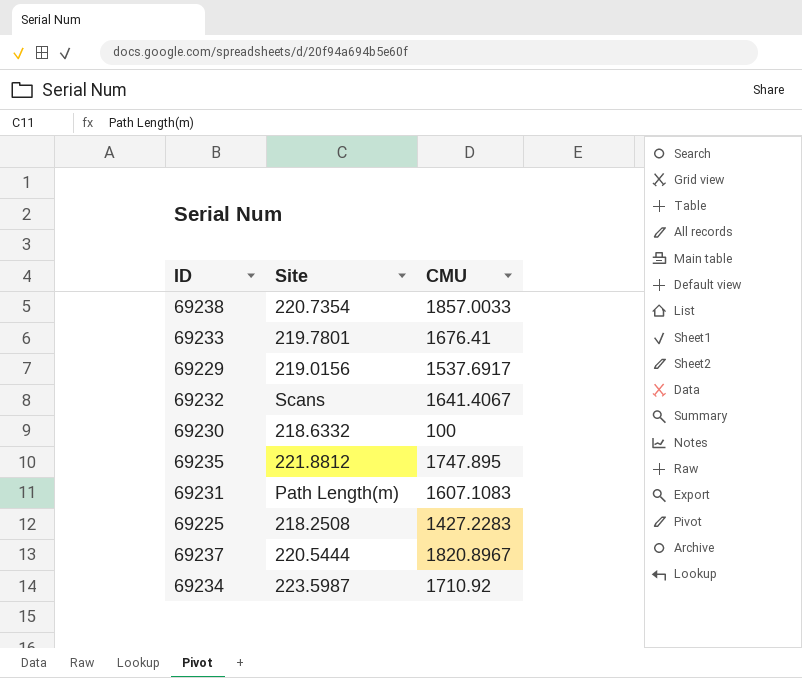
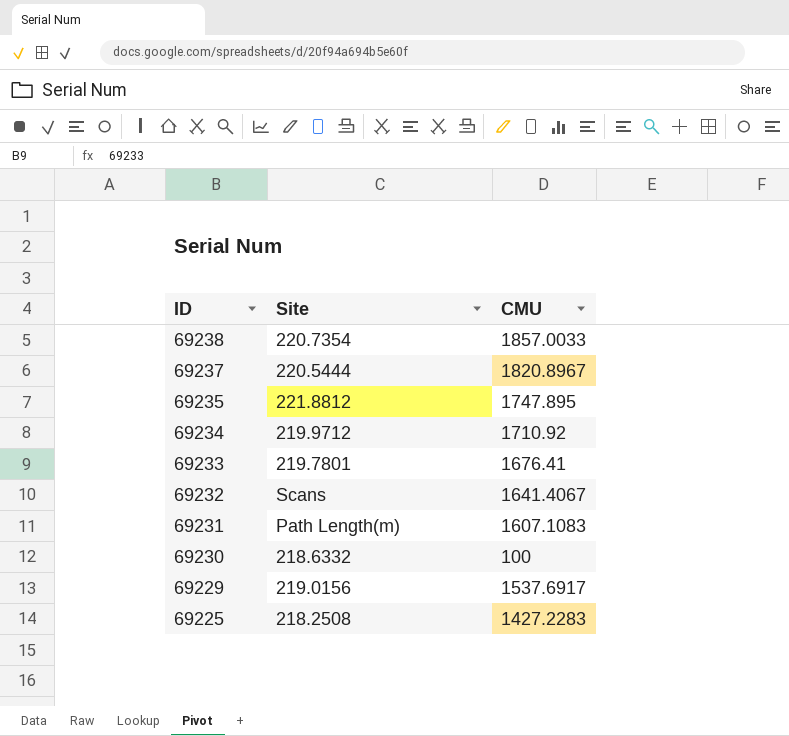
row order: none -> ID descending
69234 | Site: 223.5987 -> 219.9712

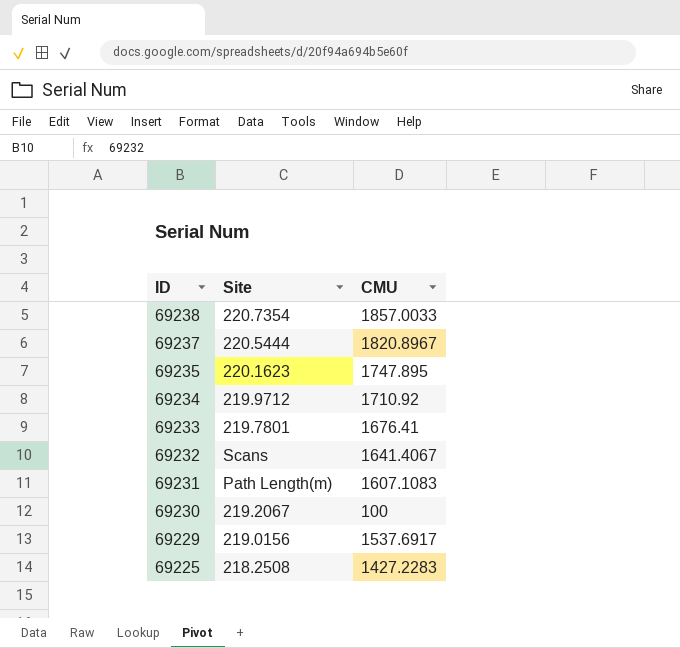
69235 | Site: 221.8812 -> 220.1623
69230 | Site: 218.6332 -> 219.2067

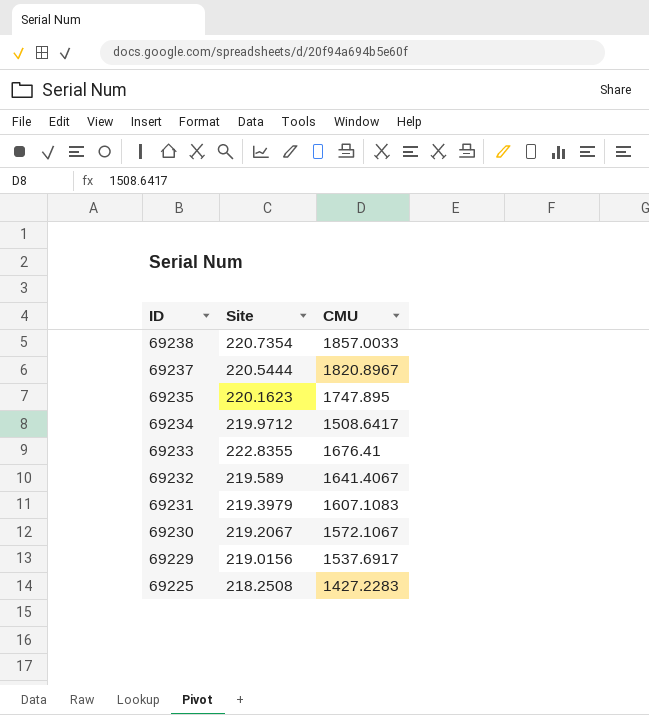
69234 | CMU: 1710.92 -> 1508.6417
69233 | Site: 219.7801 -> 222.8355
69232 | Site: Scans -> 219.589
69231 | Site: Path Length(m) -> 219.3979
69230 | CMU: 100 -> 1572.1067

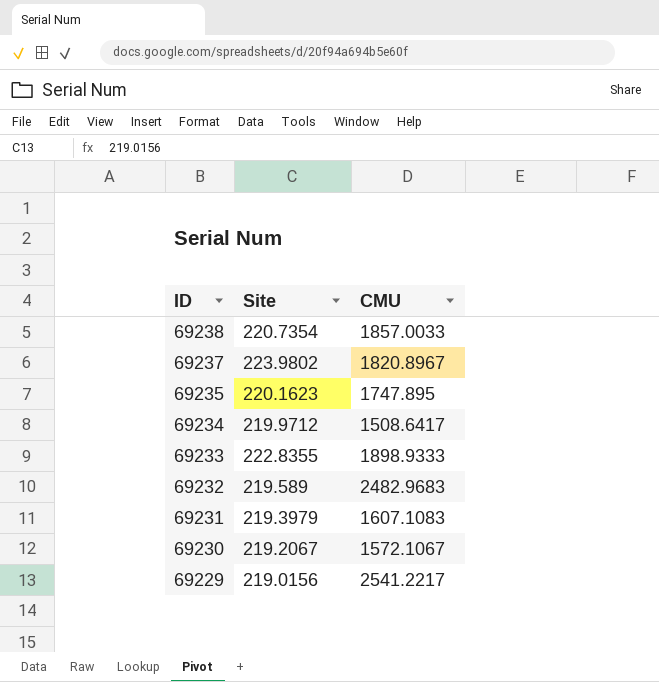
row 69225: 218.2508 | 1427.2283 -> none
69237 | Site: 220.5444 -> 223.9802
69233 | CMU: 1676.41 -> 1898.9333
69232 | CMU: 1641.4067 -> 2482.9683
69229 | CMU: 1537.6917 -> 2541.2217

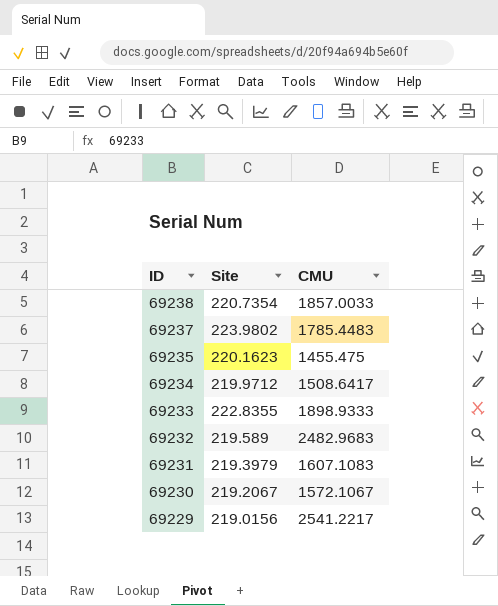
69237 | CMU: 1820.8967 -> 1785.4483
69235 | CMU: 1747.895 -> 1455.475

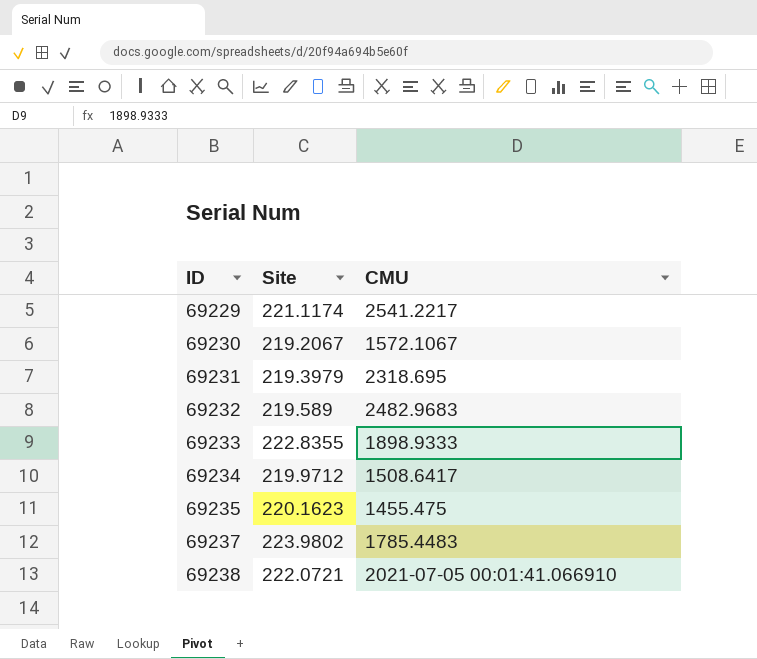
row order: ID descending -> ID ascending
69229 | Site: 219.0156 -> 221.1174
69231 | CMU: 1607.1083 -> 2318.695
69238 | Site: 220.7354 -> 222.0721
69238 | CMU: 1857.0033 -> 2021-07-05 00:01:41.066910

